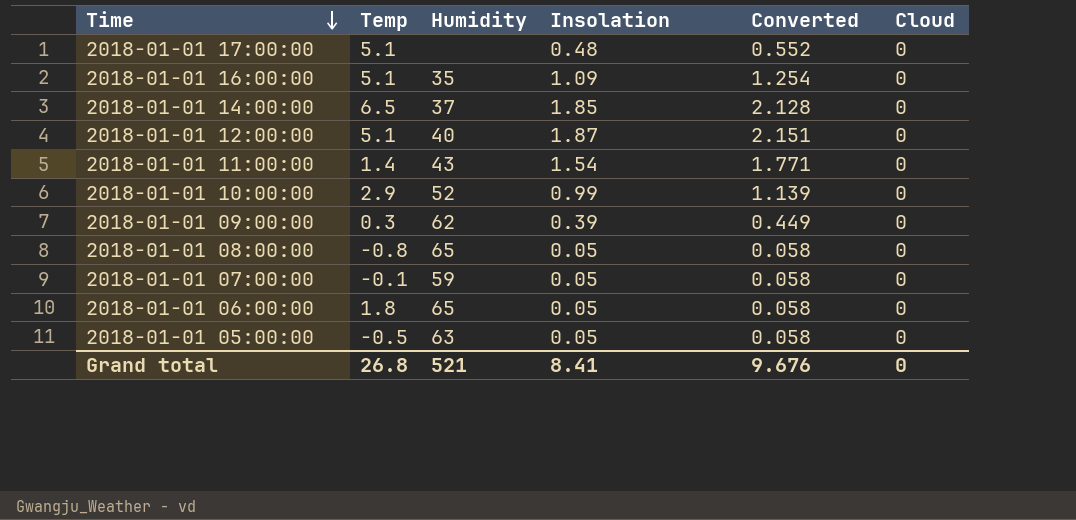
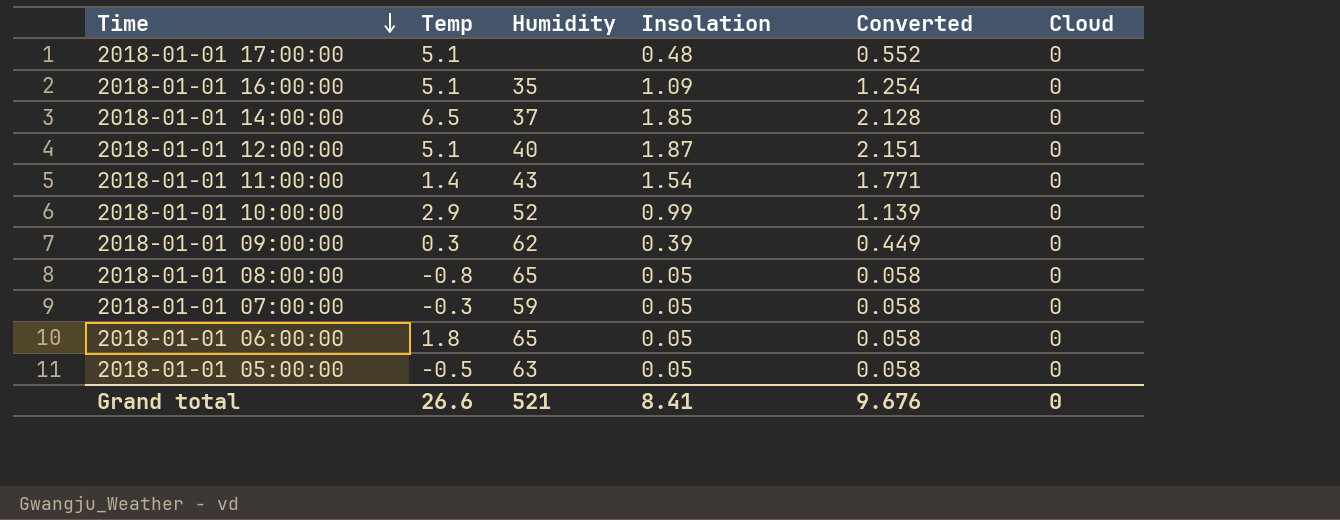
2018-01-01 07:00:00 | Temp: -0.1 -> -0.3
Grand total | Temp: 26.8 -> 26.6

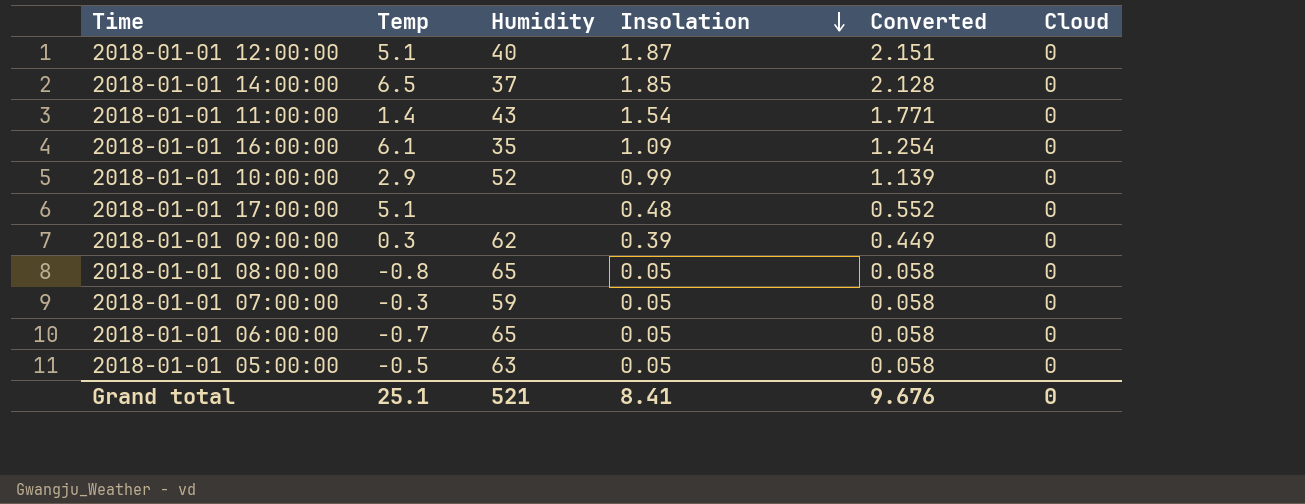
row order: Time descending -> Insolation descending
2018-01-01 16:00:00 | Temp: 5.1 -> 6.1
2018-01-01 06:00:00 | Temp: 1.8 -> -0.7
Grand total | Temp: 26.6 -> 25.1

